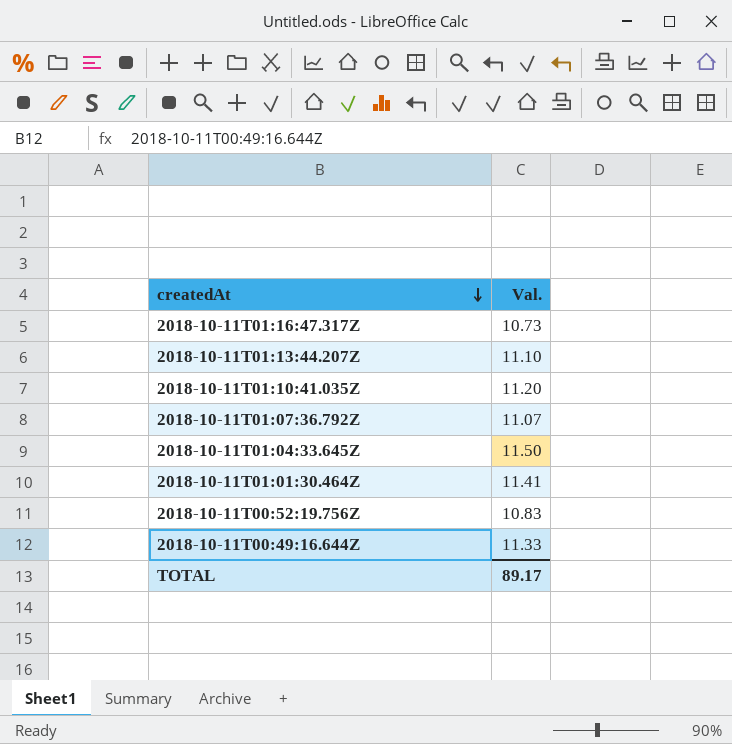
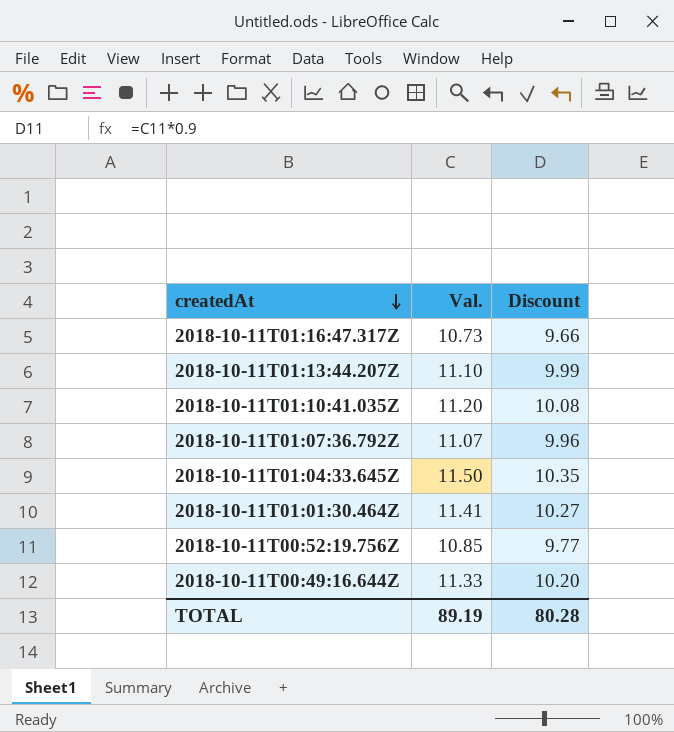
column Discount | formula: none -> [Val.] * 0.9
2018-10-11T00:52:19.756Z | Val.: 10.83 -> 10.85
TOTAL | Val.: 89.17 -> 89.19

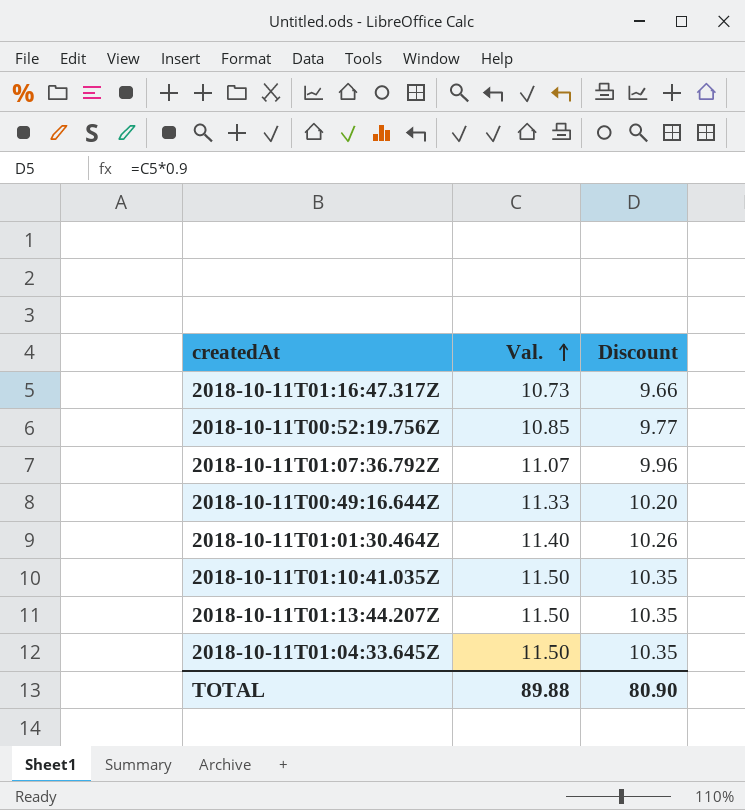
row order: createdAt descending -> Val. ascending
2018-10-11T01:01:30.464Z | Val.: 11.41 -> 11.40
2018-10-11T01:01:30.464Z | Discount: 10.27 -> 10.26
2018-10-11T01:10:41.035Z | Val.: 11.20 -> 11.50
2018-10-11T01:10:41.035Z | Discount: 10.08 -> 10.35
2018-10-11T01:13:44.207Z | Val.: 11.10 -> 11.50
2018-10-11T01:13:44.207Z | Discount: 9.99 -> 10.35
TOTAL | Val.: 89.19 -> 89.88
TOTAL | Discount: 80.28 -> 80.90

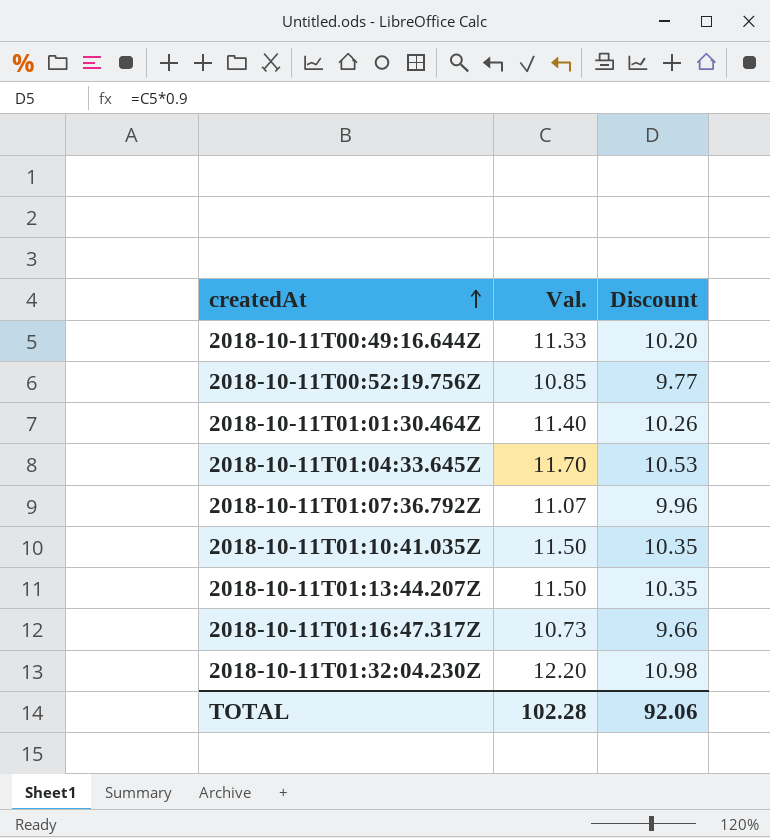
row order: Val. ascending -> createdAt ascending
2018-10-11T01:04:33.645Z | Val.: 11.50 -> 11.70
2018-10-11T01:04:33.645Z | Discount: 10.35 -> 10.53
row 2018-10-11T01:32:04.230Z: none -> 12.20 | 10.98
TOTAL | Val.: 89.88 -> 102.28
TOTAL | Discount: 80.90 -> 92.06

